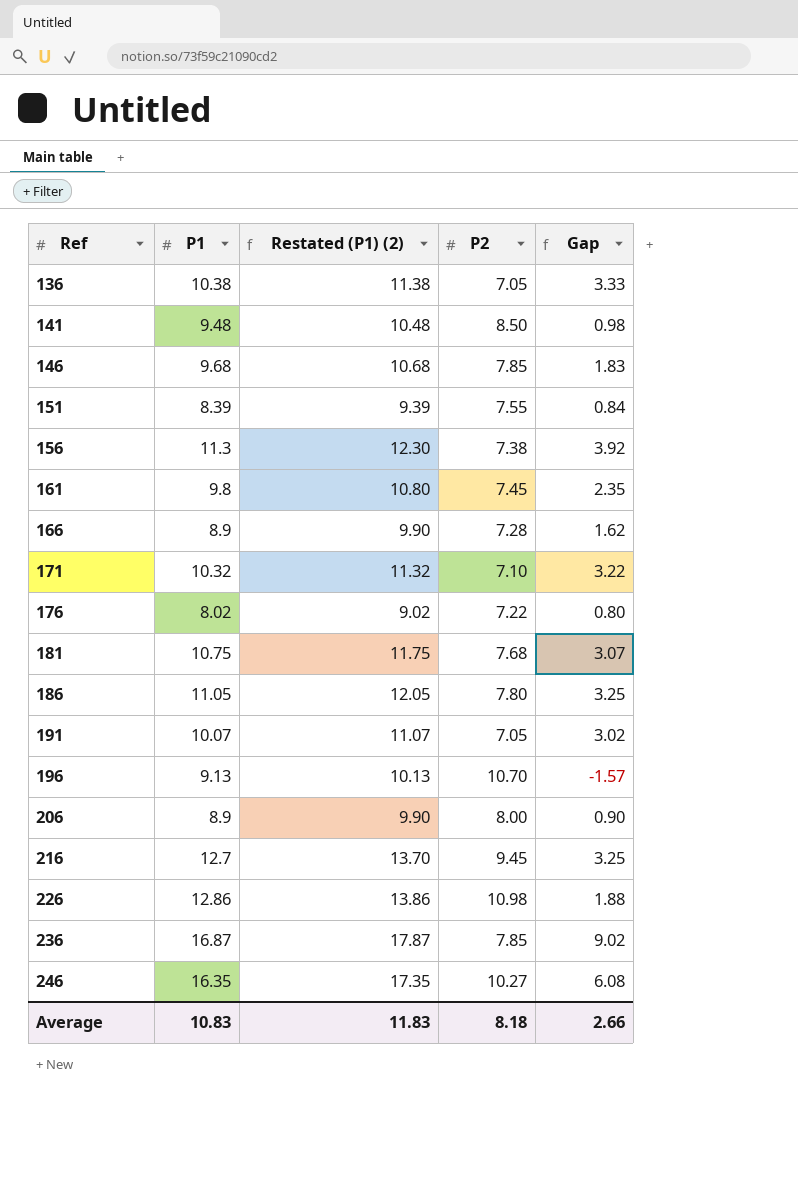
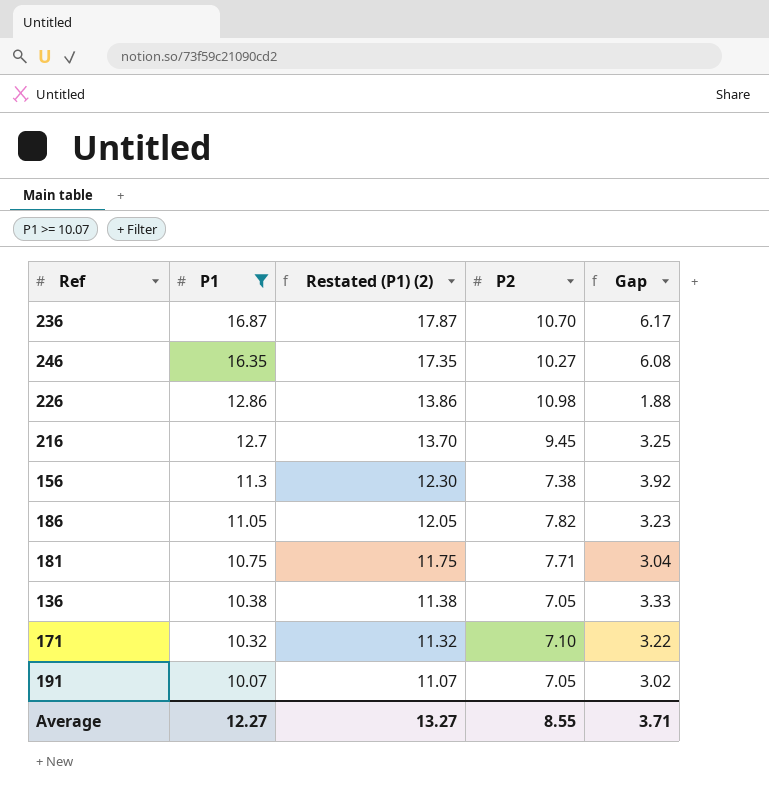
filter: none -> P1 >= 10.07
row order: Ref ascending -> P1 descending
236 | P2: 7.85 -> 10.70
236 | Gap: 9.02 -> 6.17
186 | P2: 7.80 -> 7.82
186 | Gap: 3.25 -> 3.23
181 | P2: 7.68 -> 7.71
181 | Gap: 3.07 -> 3.04
Average | P1: 10.83 -> 12.27
Average | Restated (P1) (2): 11.83 -> 13.27
Average | P2: 8.18 -> 8.55
Average | Gap: 2.66 -> 3.71

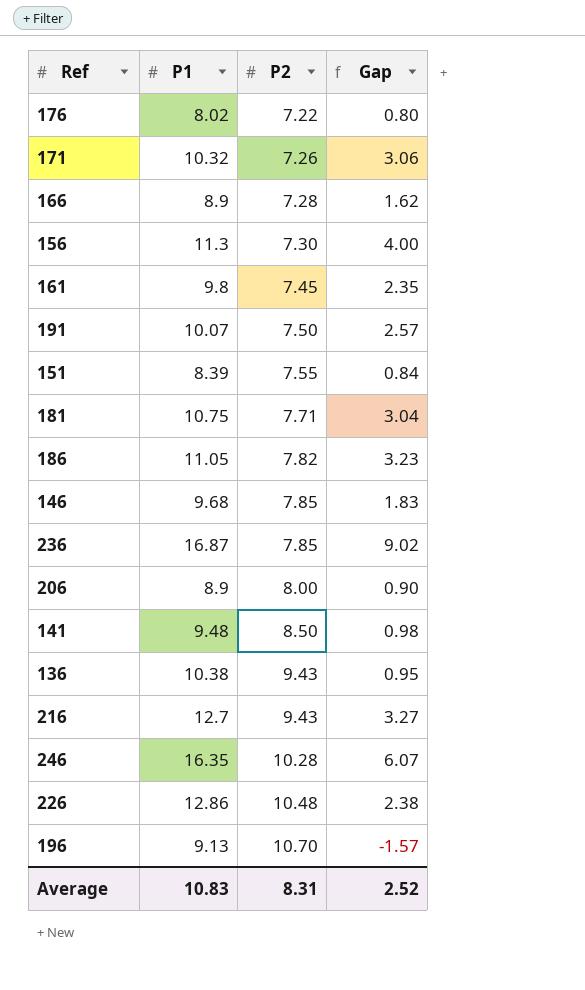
filter: P1 >= 10.07 -> none
row order: P1 descending -> P2 ascending
column Restated (P1) (2) | formula: [P1] + 1 -> none
171 | P2: 7.10 -> 7.26
171 | Gap: 3.22 -> 3.06
156 | P2: 7.38 -> 7.30
156 | Gap: 3.92 -> 4.00
191 | P2: 7.05 -> 7.50
191 | Gap: 3.02 -> 2.57
236 | P2: 10.70 -> 7.85
236 | Gap: 6.17 -> 9.02
136 | P2: 7.05 -> 9.43
136 | Gap: 3.33 -> 0.95
216 | P2: 9.45 -> 9.43
216 | Gap: 3.25 -> 3.27
246 | P2: 10.27 -> 10.28
246 | Gap: 6.08 -> 6.07
226 | P2: 10.98 -> 10.48
226 | Gap: 1.88 -> 2.38
Average | P1: 12.27 -> 10.83
Average | P2: 8.55 -> 8.31
Average | Gap: 3.71 -> 2.52

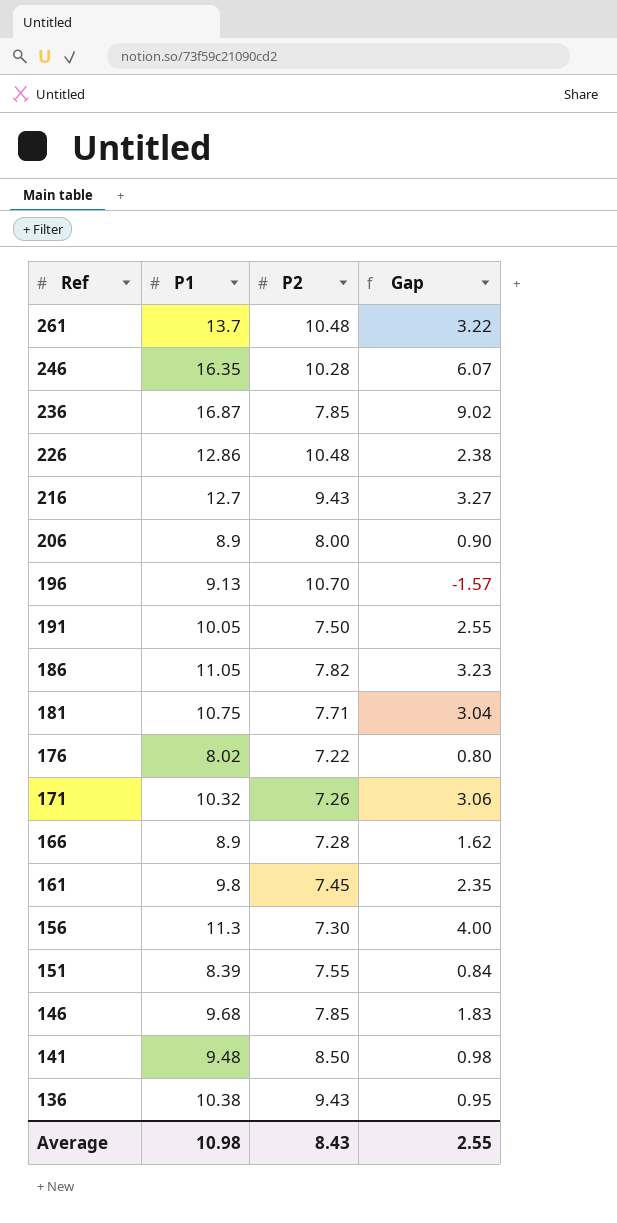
row order: P2 ascending -> Ref descending
row 261: none -> 13.7 | 10.48 | 3.22
191 | P1: 10.07 -> 10.05
191 | Gap: 2.57 -> 2.55
Average | P1: 10.83 -> 10.98
Average | P2: 8.31 -> 8.43
Average | Gap: 2.52 -> 2.55

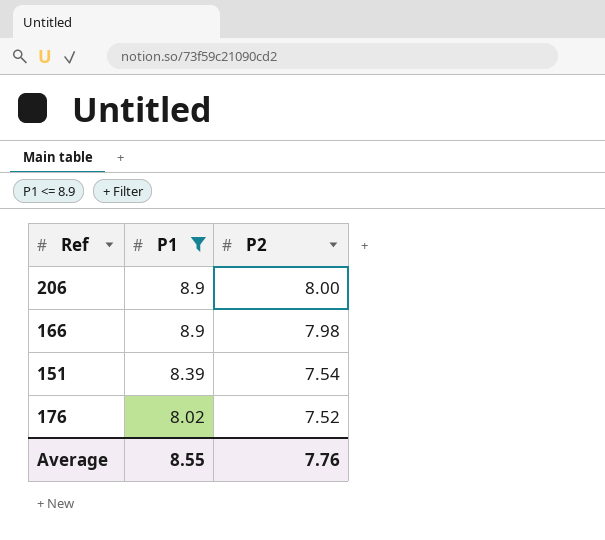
filter: none -> P1 <= 8.9
row order: Ref descending -> P1 descending
column Gap | formula: [P1] - [P2] -> none
166 | P2: 7.28 -> 7.98
151 | P2: 7.55 -> 7.54
176 | P2: 7.22 -> 7.52
Average | P1: 10.98 -> 8.55
Average | P2: 8.43 -> 7.76

